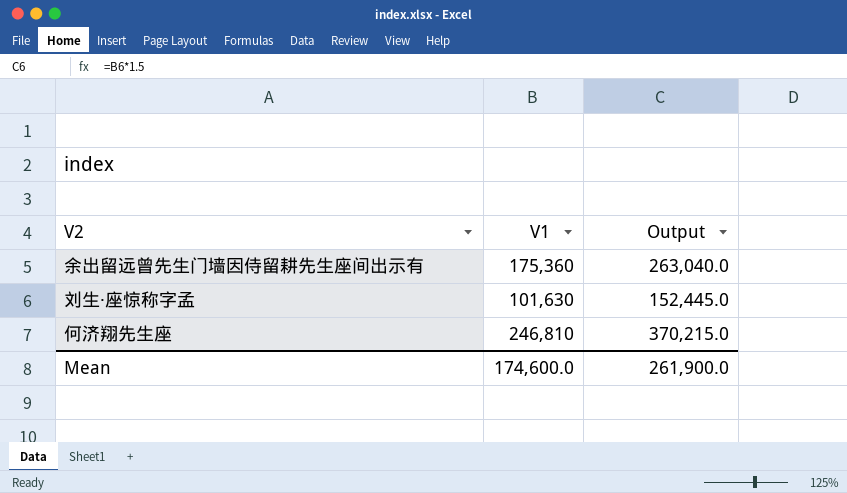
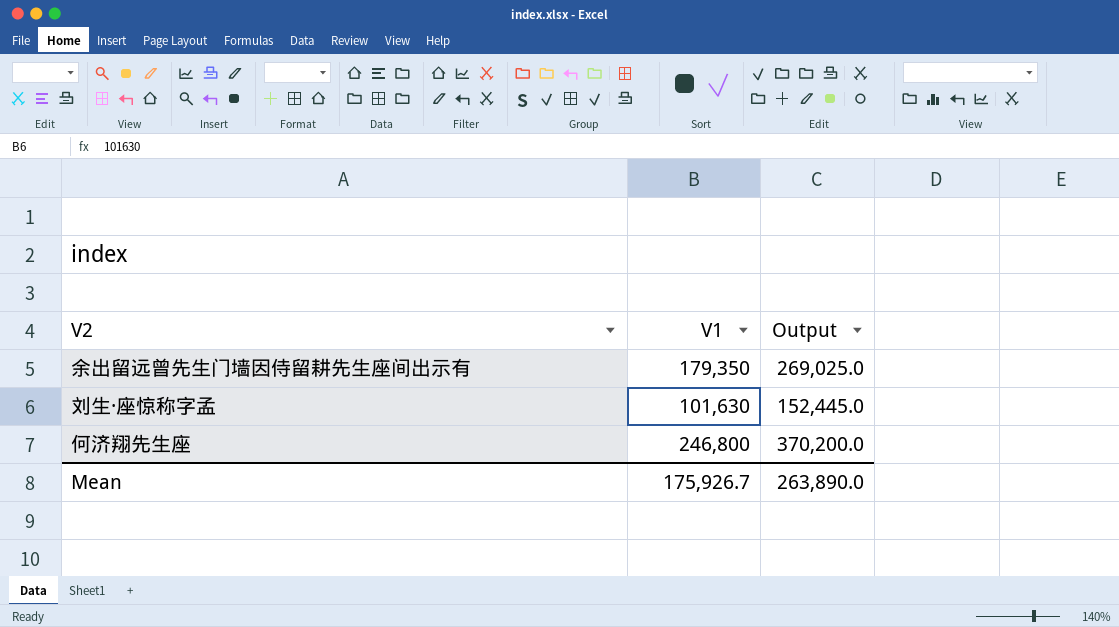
余出留远曾先生门墙因侍留耕先生座间出示有 | V1: 175,360 -> 179,350
余出留远曾先生门墙因侍留耕先生座间出示有 | Output: 263,040.0 -> 269,025.0
何济翔先生座 | V1: 246,810 -> 246,800
何济翔先生座 | Output: 370,215.0 -> 370,200.0
Mean | V1: 174,600.0 -> 175,926.7
Mean | Output: 261,900.0 -> 263,890.0

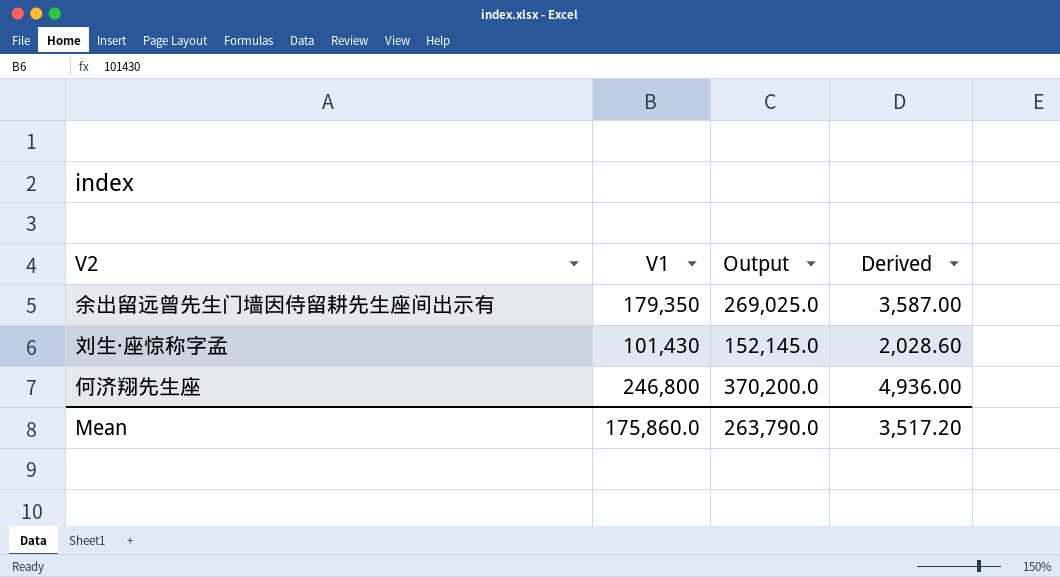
column Derived | formula: none -> [V1] * 0.02
刘生·座惊称字孟 | V1: 101,630 -> 101,430
刘生·座惊称字孟 | Output: 152,445.0 -> 152,145.0
Mean | V1: 175,926.7 -> 175,860.0
Mean | Output: 263,890.0 -> 263,790.0

